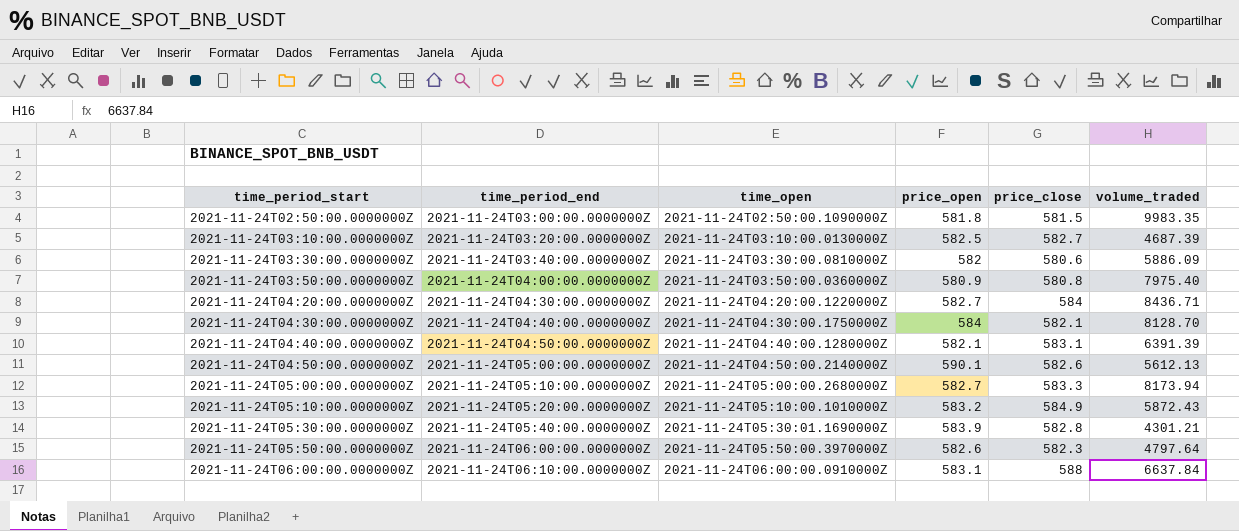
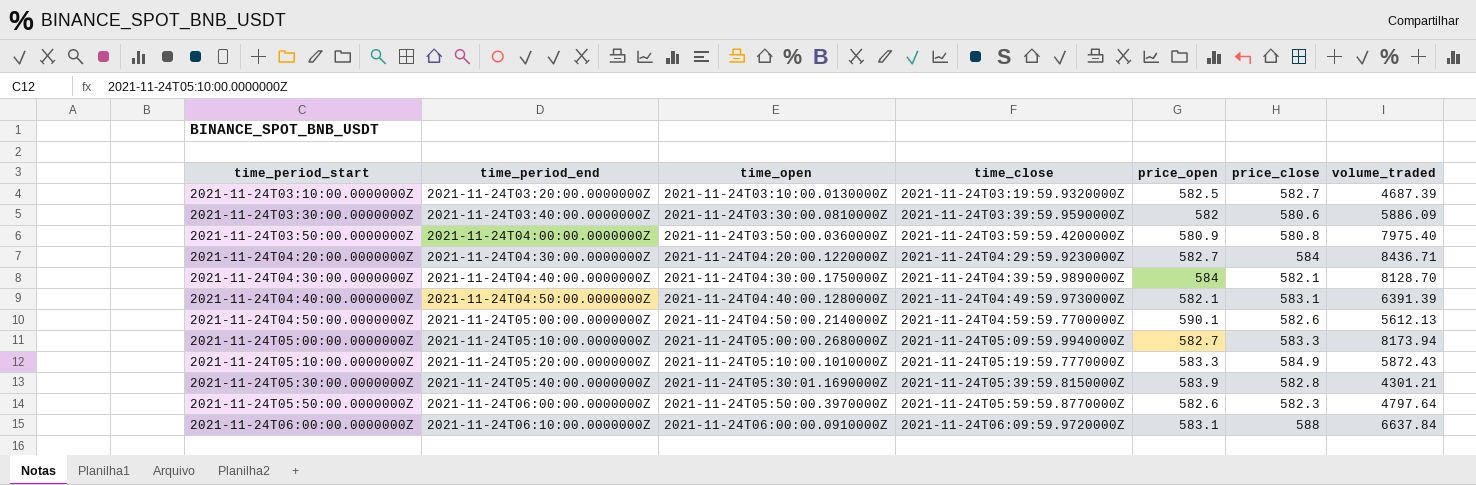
column time_close | position: none -> 4
row 2021-11-24T02:50:00.0000000Z: 2021-11-24T03:00:00.0000000Z | 2021-11-24T02:50:00.1090000Z | 581.8 | 581.5 | 9983.35 -> none
2021-11-24T05:10:00.0000000Z | price_open: 583.2 -> 583.3

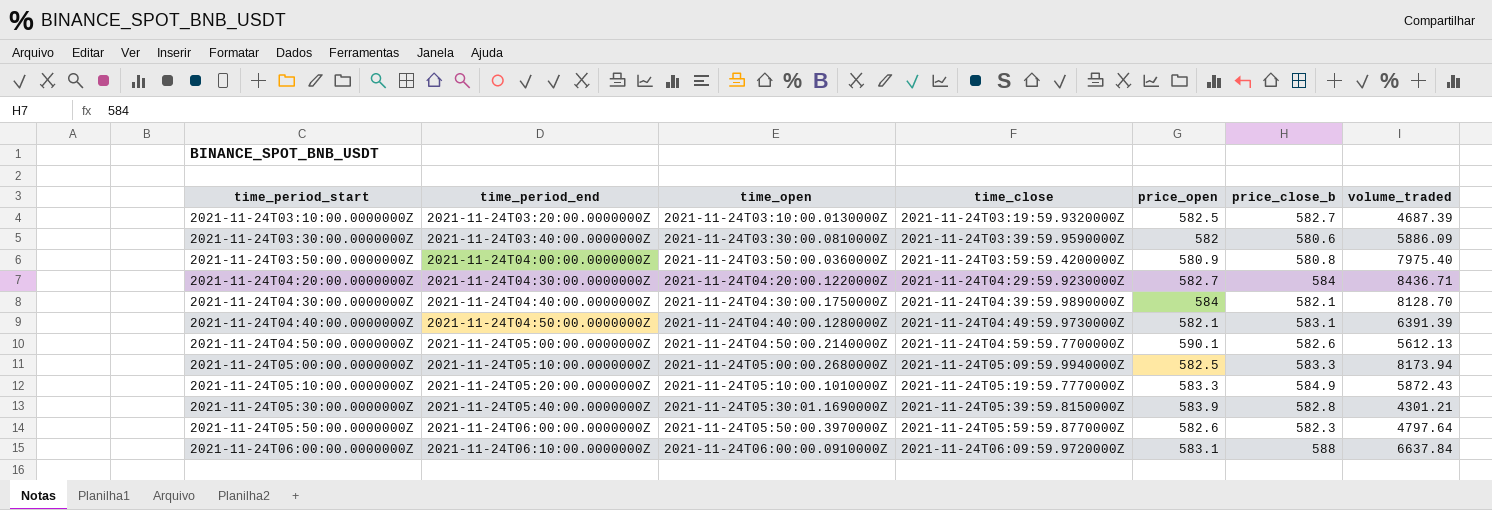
column name: price_close -> price_close_b
2021-11-24T05:00:00.0000000Z | price_open: 582.7 -> 582.5

